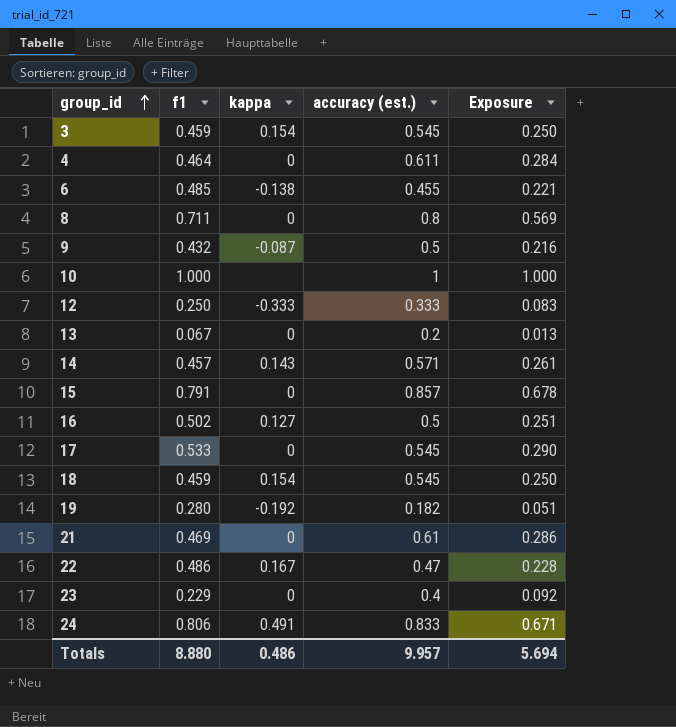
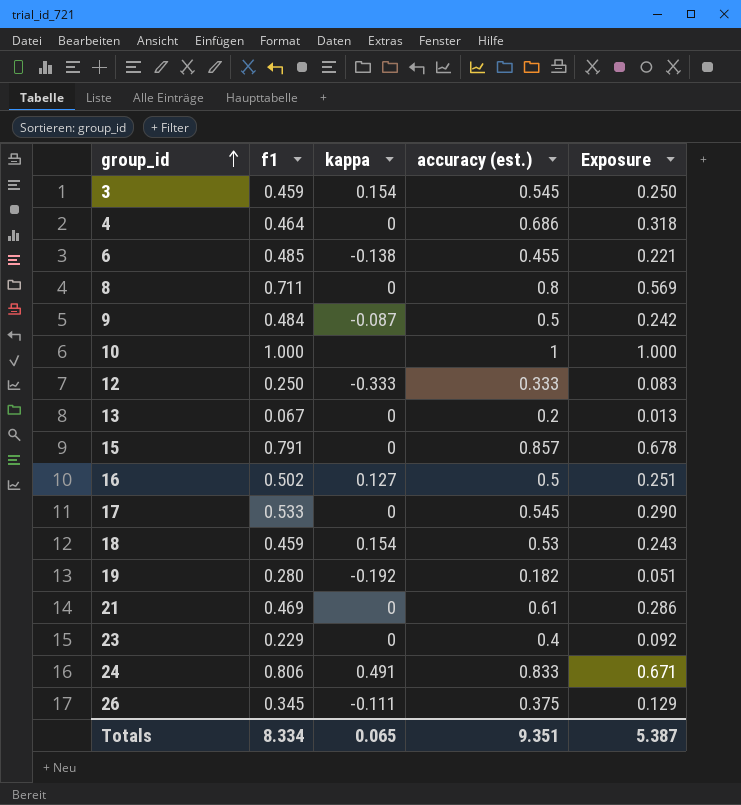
row 14: 0.457 | 0.143 | 0.571 | 0.261 -> none
row 22: 0.486 | 0.167 | 0.47 | 0.228 -> none
4 | accuracy (est.): 0.611 -> 0.686
4 | Exposure: 0.284 -> 0.318
9 | f1: 0.432 -> 0.484
9 | Exposure: 0.216 -> 0.242
18 | accuracy (est.): 0.545 -> 0.53
18 | Exposure: 0.250 -> 0.243
row 26: none -> 0.345 | -0.111 | 0.375 | 0.129
Totals | f1: 8.880 -> 8.334
Totals | kappa: 0.486 -> 0.065
Totals | accuracy (est.): 9.957 -> 9.351
Totals | Exposure: 5.694 -> 5.387

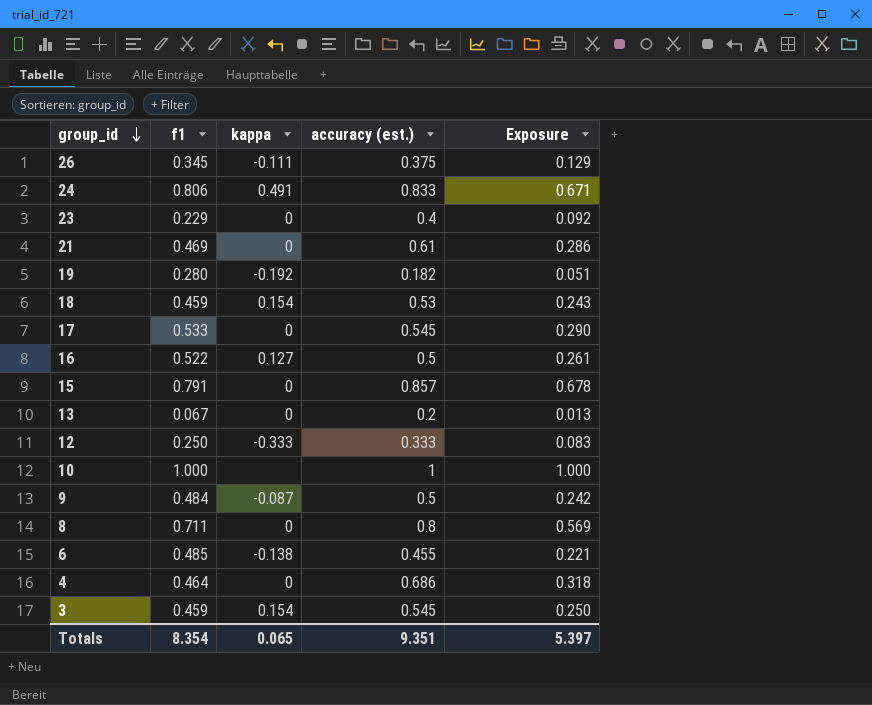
row order: group_id ascending -> group_id descending
16 | f1: 0.502 -> 0.522
16 | Exposure: 0.251 -> 0.261
Totals | f1: 8.334 -> 8.354
Totals | Exposure: 5.387 -> 5.397

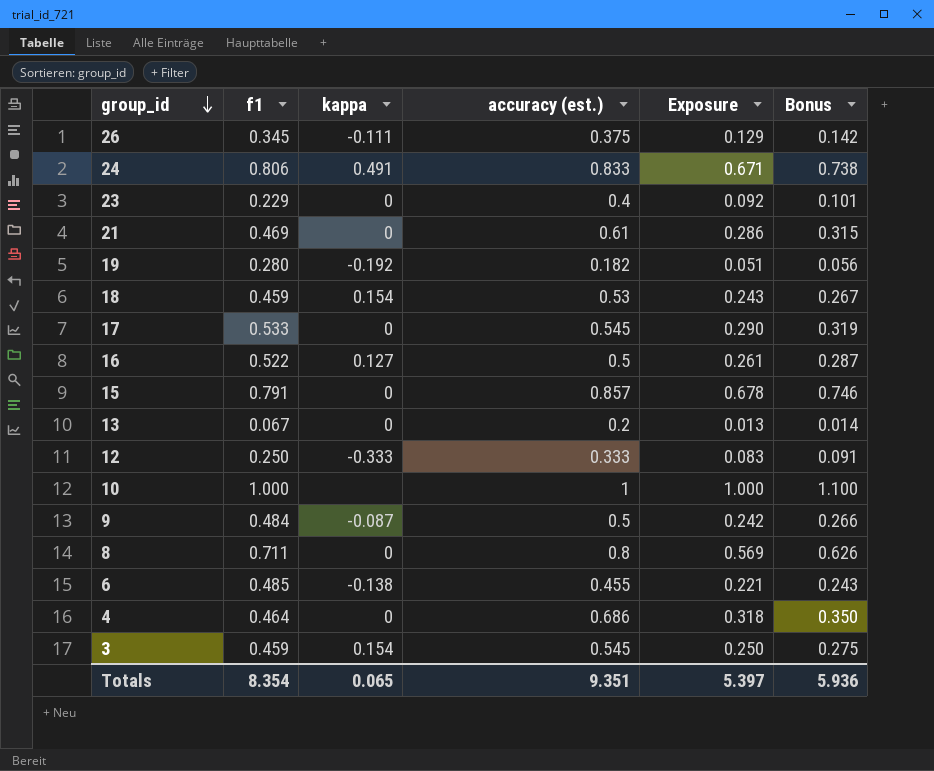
column Bonus | formula: none -> [Exposure] * 1.1

